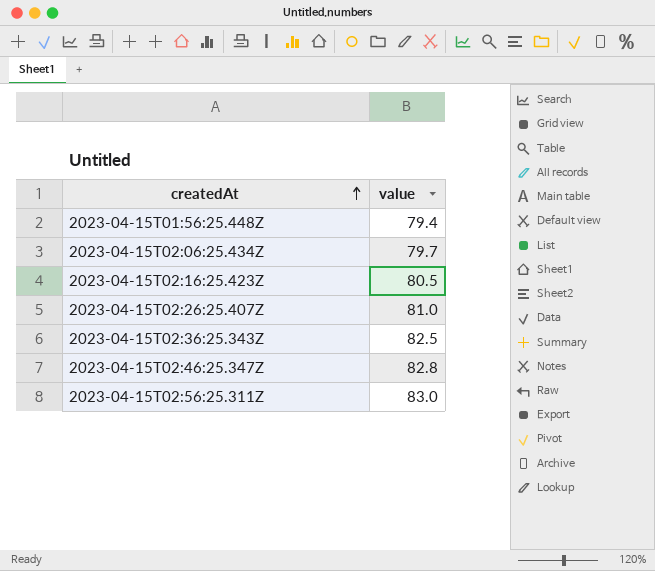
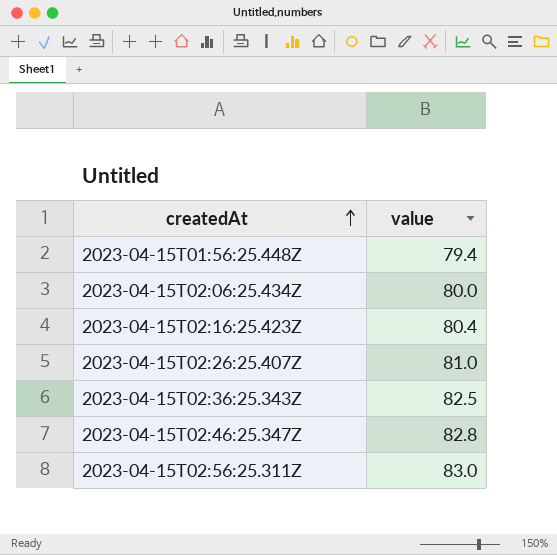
2023-04-15T02:06:25.434Z | value: 79.7 -> 80.0
2023-04-15T02:16:25.423Z | value: 80.5 -> 80.4

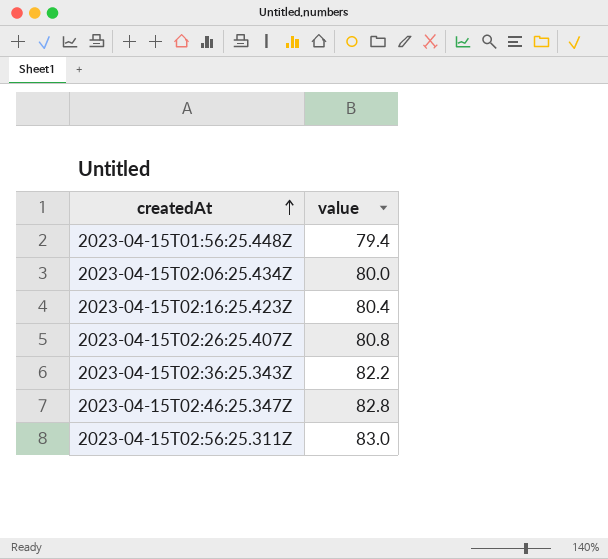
2023-04-15T02:26:25.407Z | value: 81.0 -> 80.8
2023-04-15T02:36:25.343Z | value: 82.5 -> 82.2

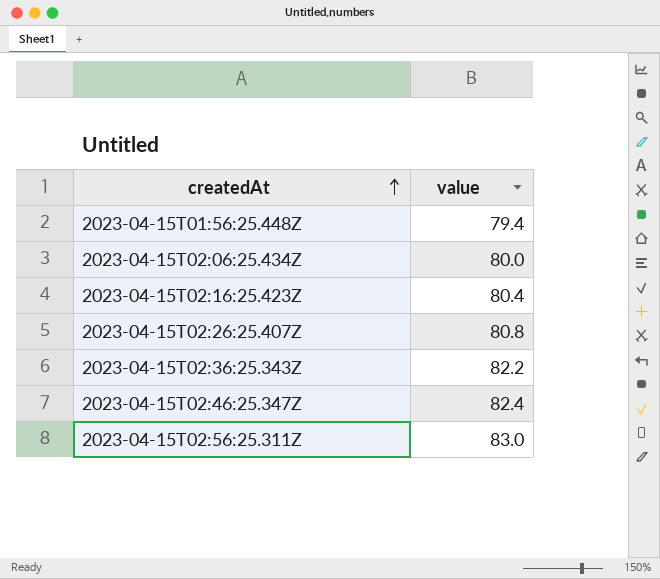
2023-04-15T02:46:25.347Z | value: 82.8 -> 82.4

